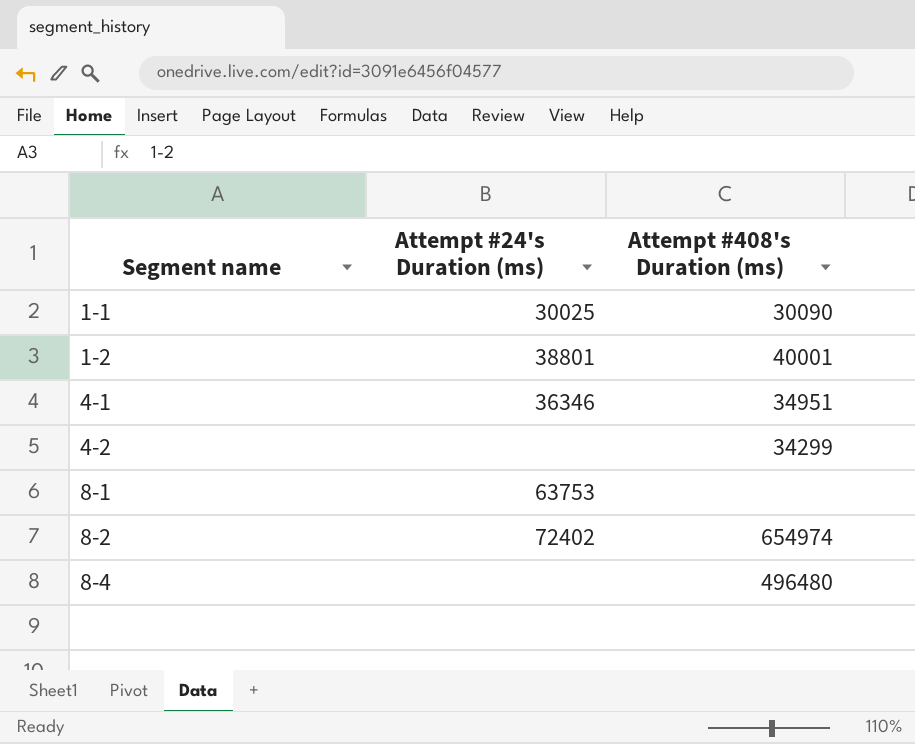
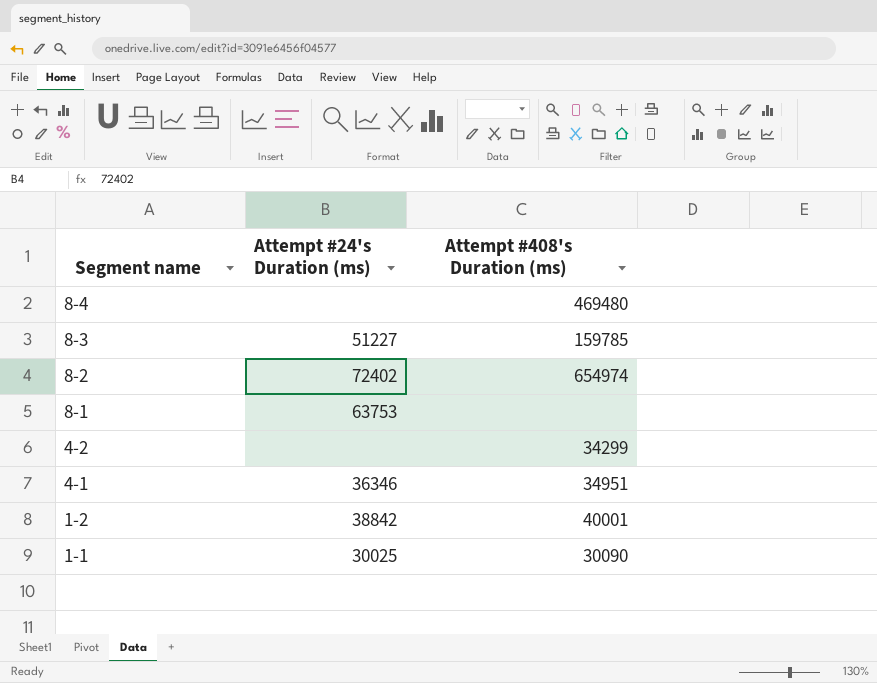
row order: Segment name ascending -> Segment name descending
8-4 | Attempt #408's Duration (ms): 496480 -> 469480
row 8-3: none -> 51227 | 159785
1-2 | Attempt #24's Duration (ms): 38801 -> 38842

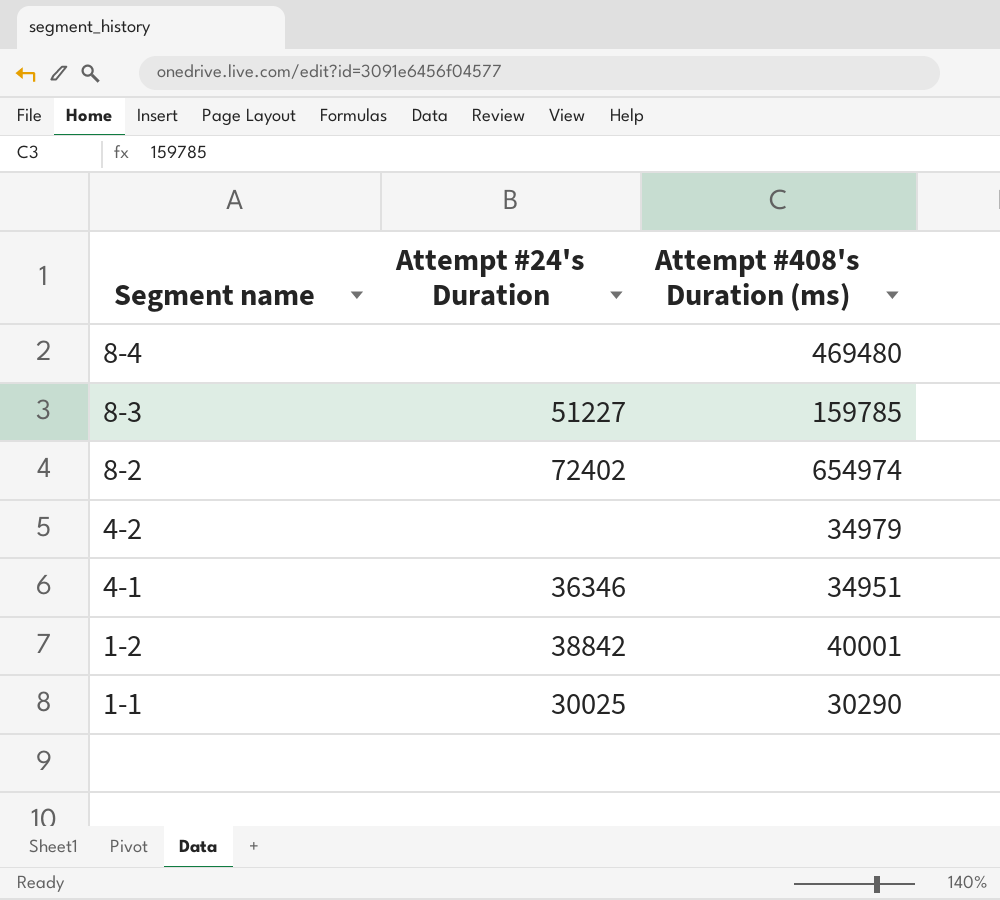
column name: Attempt #24's Duration (ms) -> Attempt #24's Duration
row 8-1: 63753 | none -> none
4-2 | Attempt #408's Duration (ms): 34299 -> 34979
1-1 | Attempt #408's Duration (ms): 30090 -> 30290

